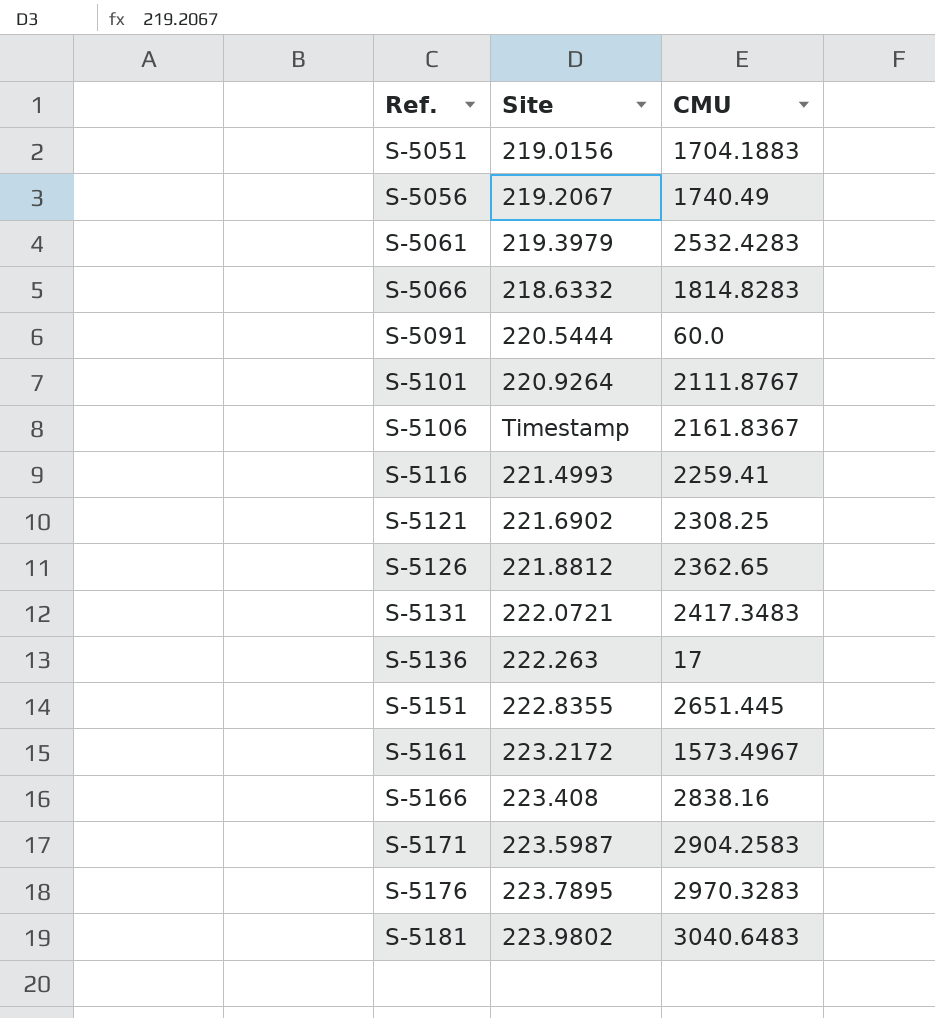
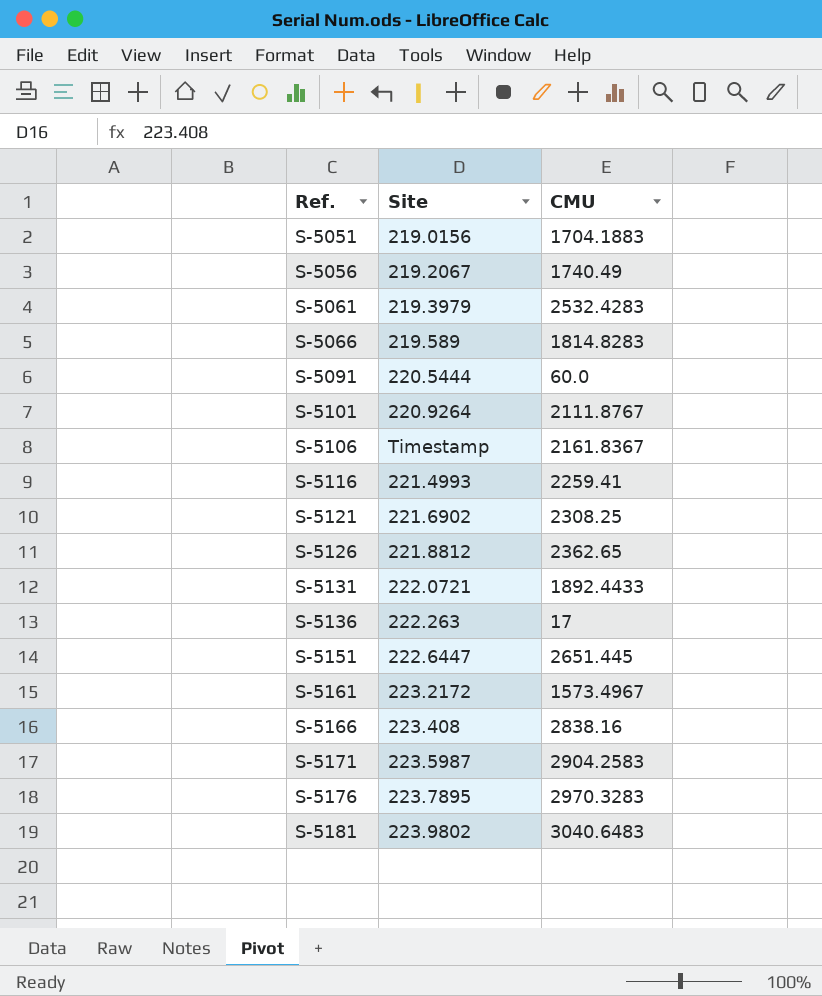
S-5066 | Site: 218.6332 -> 219.589
S-5131 | CMU: 2417.3483 -> 1892.4433
S-5151 | Site: 222.8355 -> 222.6447

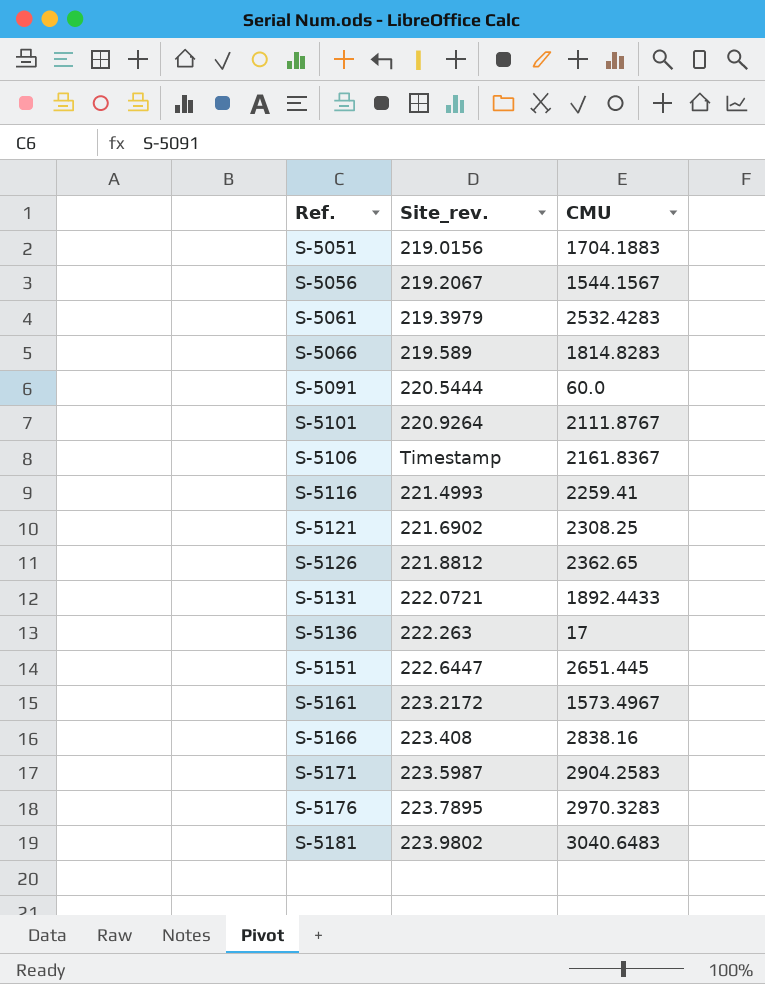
column name: Site -> Site_rev.
S-5056 | CMU: 1740.49 -> 1544.1567

